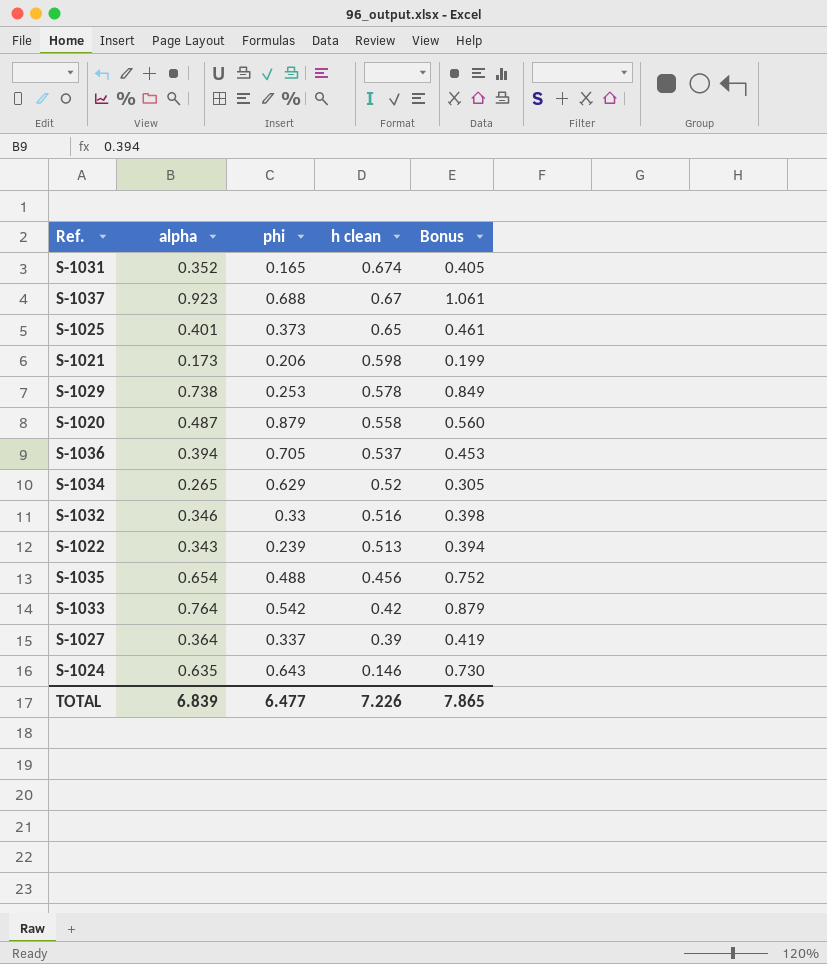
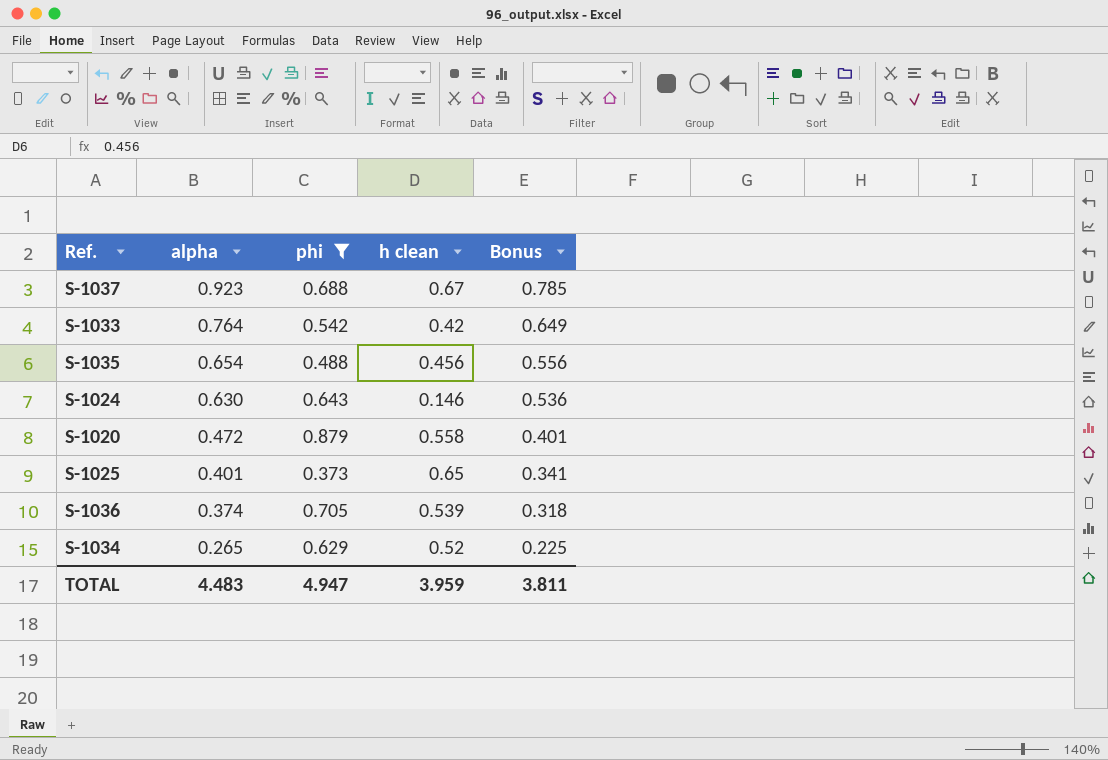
filter: none -> phi >= 0.373
row order: h clean descending -> alpha descending
column Bonus | formula: [alpha] * 1.15 -> [alpha] * 0.85
S-1024 | alpha: 0.635 -> 0.630
S-1020 | alpha: 0.487 -> 0.472
S-1036 | alpha: 0.394 -> 0.374
S-1036 | h clean: 0.537 -> 0.539
TOTAL | alpha: 6.839 -> 4.483
TOTAL | phi: 6.477 -> 4.947
TOTAL | h clean: 7.226 -> 3.959
TOTAL | Bonus: 7.865 -> 3.811

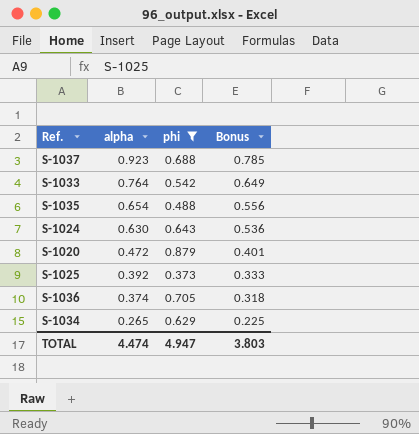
column h clean | position: 4 -> none
S-1025 | alpha: 0.401 -> 0.392
S-1025 | Bonus: 0.341 -> 0.333
TOTAL | alpha: 4.483 -> 4.474
TOTAL | Bonus: 3.811 -> 3.803

